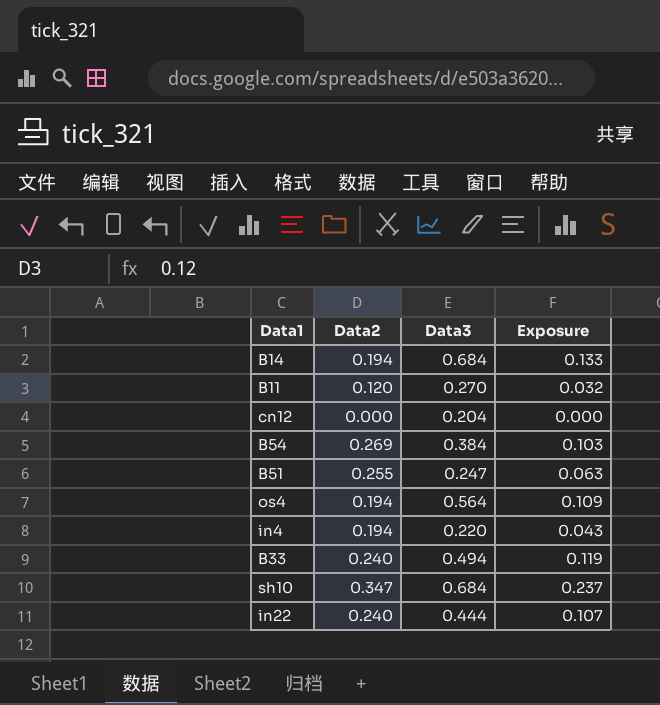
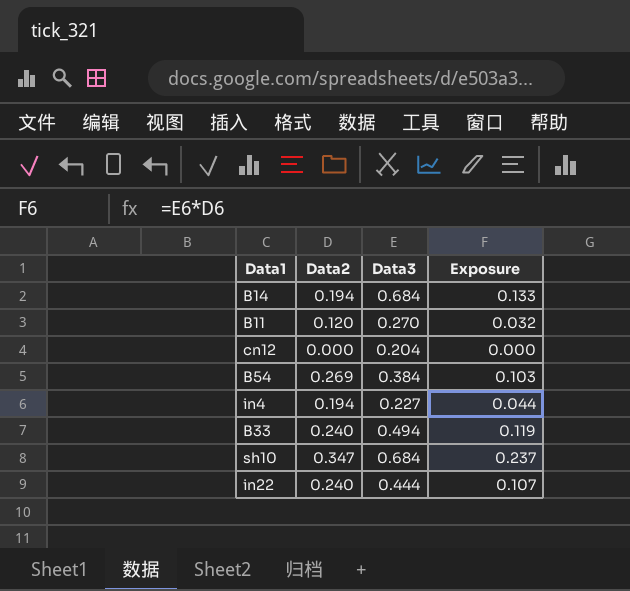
row B51: 0.255 | 0.247 | 0.063 -> none
row os4: 0.194 | 0.564 | 0.109 -> none
in4 | Data3: 0.220 -> 0.227
in4 | Exposure: 0.043 -> 0.044

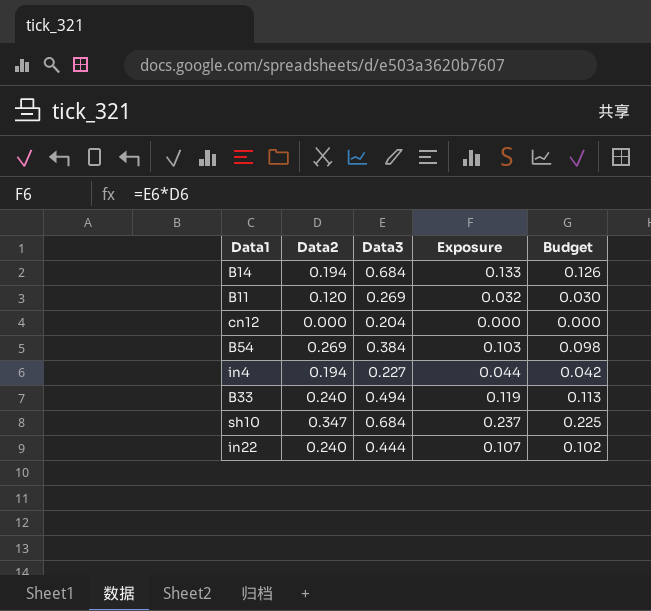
column Budget | formula: none -> [Exposure] * 0.95
B11 | Data3: 0.270 -> 0.269

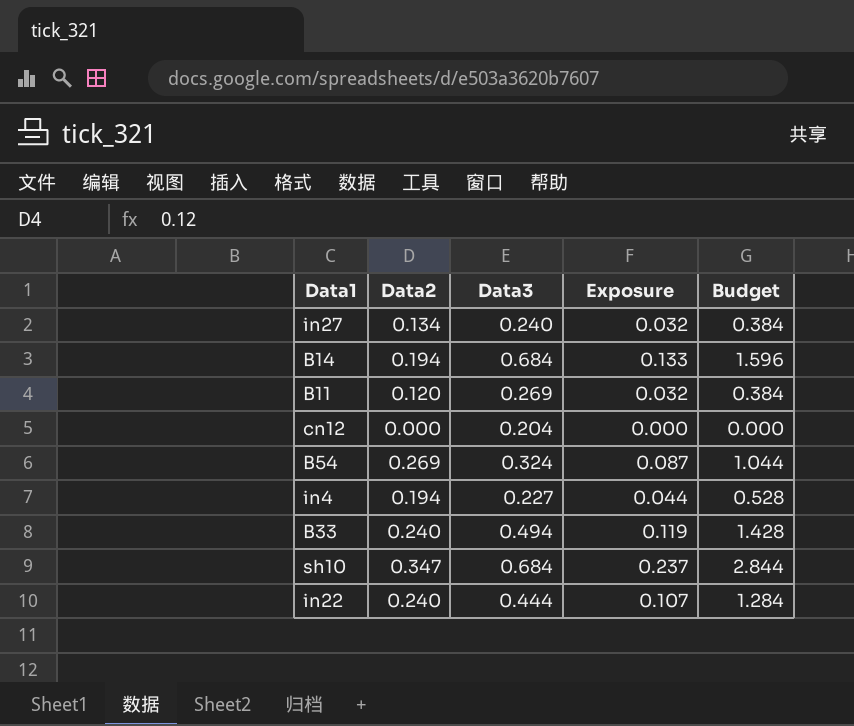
column Budget | formula: [Exposure] * 0.95 -> [Exposure] * 12
row in27: none -> 0.134 | 0.240 | 0.032 | 0.384
B54 | Data3: 0.384 -> 0.324
B54 | Exposure: 0.103 -> 0.087

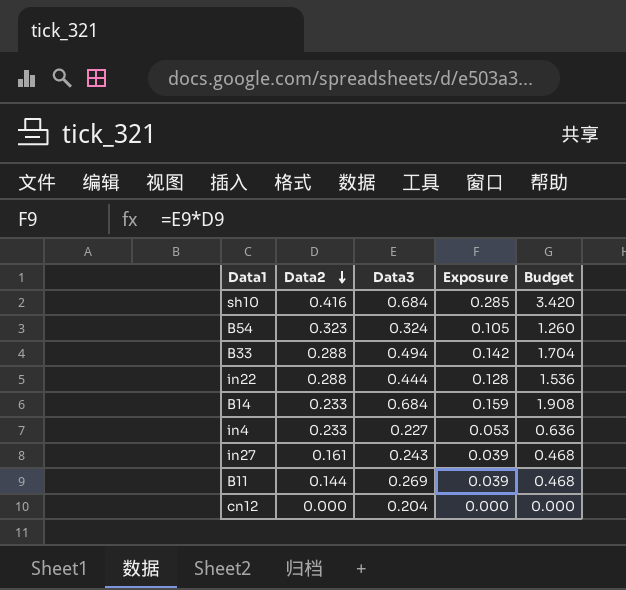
row order: none -> Data2 descending
sh10 | Data2: 0.347 -> 0.416
sh10 | Exposure: 0.237 -> 0.285
sh10 | Budget: 2.844 -> 3.420
B54 | Data2: 0.269 -> 0.323
B54 | Exposure: 0.087 -> 0.105
B54 | Budget: 1.044 -> 1.260
B33 | Data2: 0.240 -> 0.288
B33 | Exposure: 0.119 -> 0.142
B33 | Budget: 1.428 -> 1.704
in22 | Data2: 0.240 -> 0.288
in22 | Exposure: 0.107 -> 0.128
in22 | Budget: 1.284 -> 1.536
B14 | Data2: 0.194 -> 0.233
B14 | Exposure: 0.133 -> 0.159
B14 | Budget: 1.596 -> 1.908
in4 | Data2: 0.194 -> 0.233
in4 | Exposure: 0.044 -> 0.053
in4 | Budget: 0.528 -> 0.636
in27 | Data2: 0.134 -> 0.161
in27 | Data3: 0.240 -> 0.243
in27 | Exposure: 0.032 -> 0.039
in27 | Budget: 0.384 -> 0.468
B11 | Data2: 0.120 -> 0.144
B11 | Exposure: 0.032 -> 0.039
B11 | Budget: 0.384 -> 0.468

